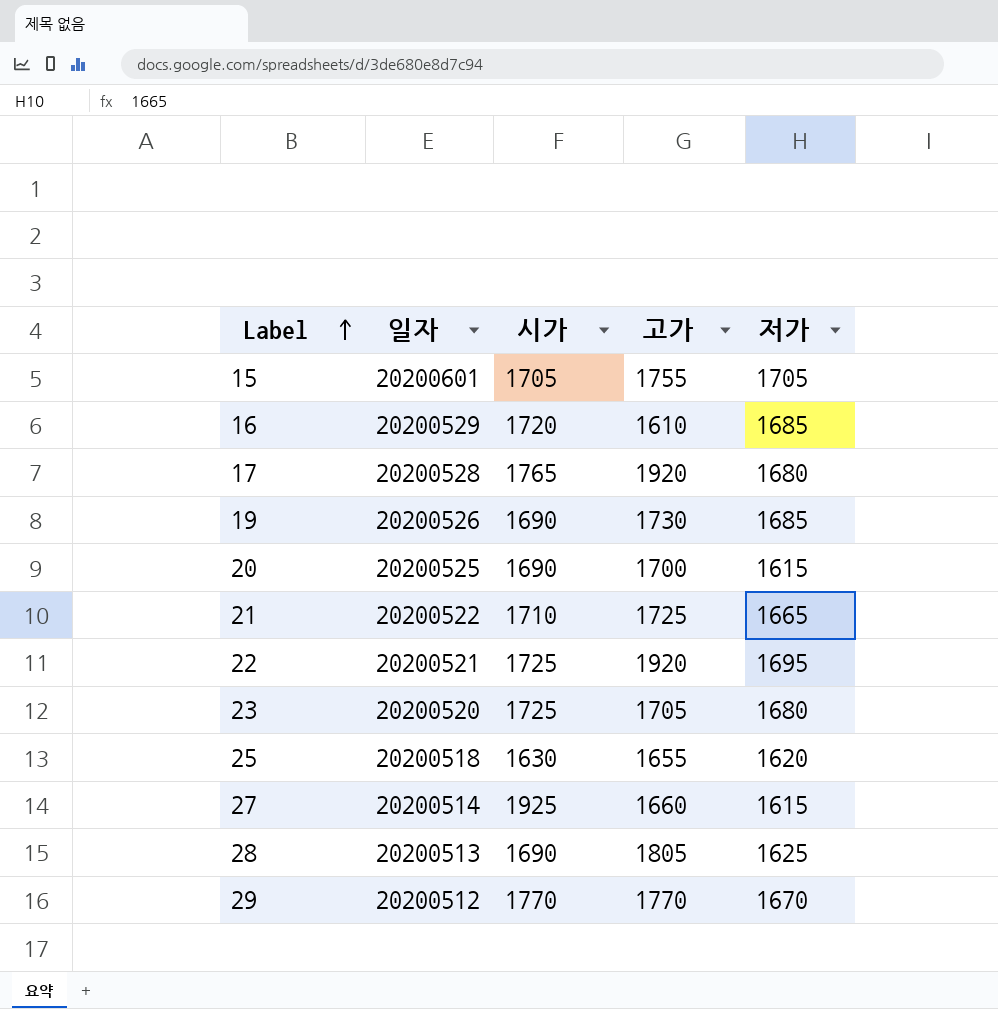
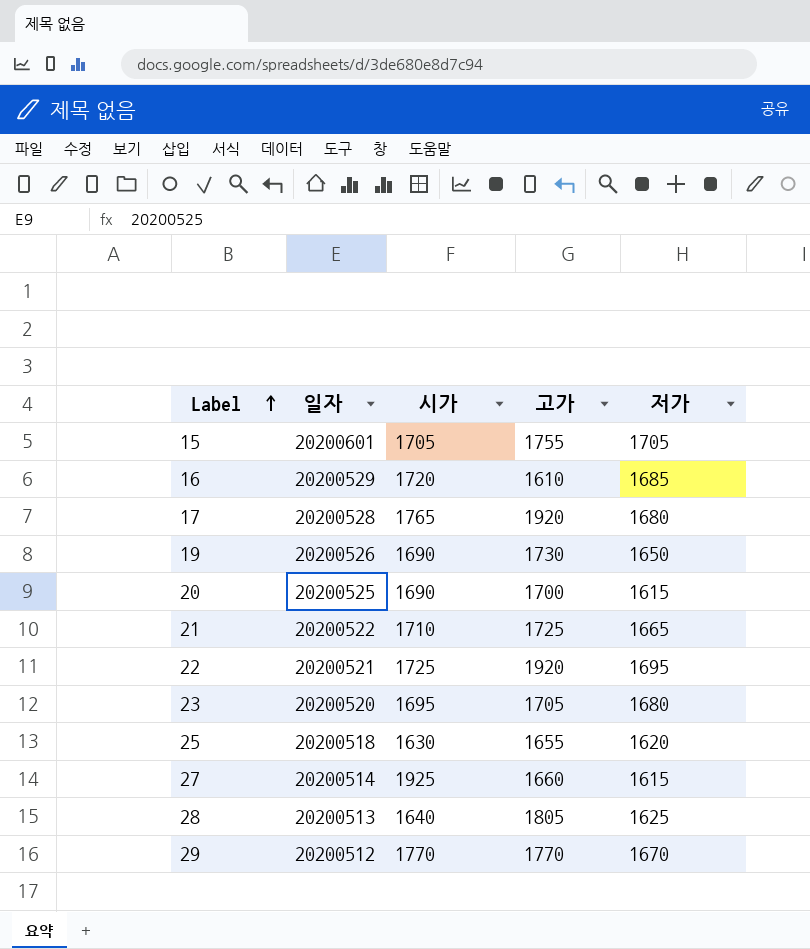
19 | 저가: 1685 -> 1650
23 | 시가: 1725 -> 1695
28 | 시가: 1690 -> 1640

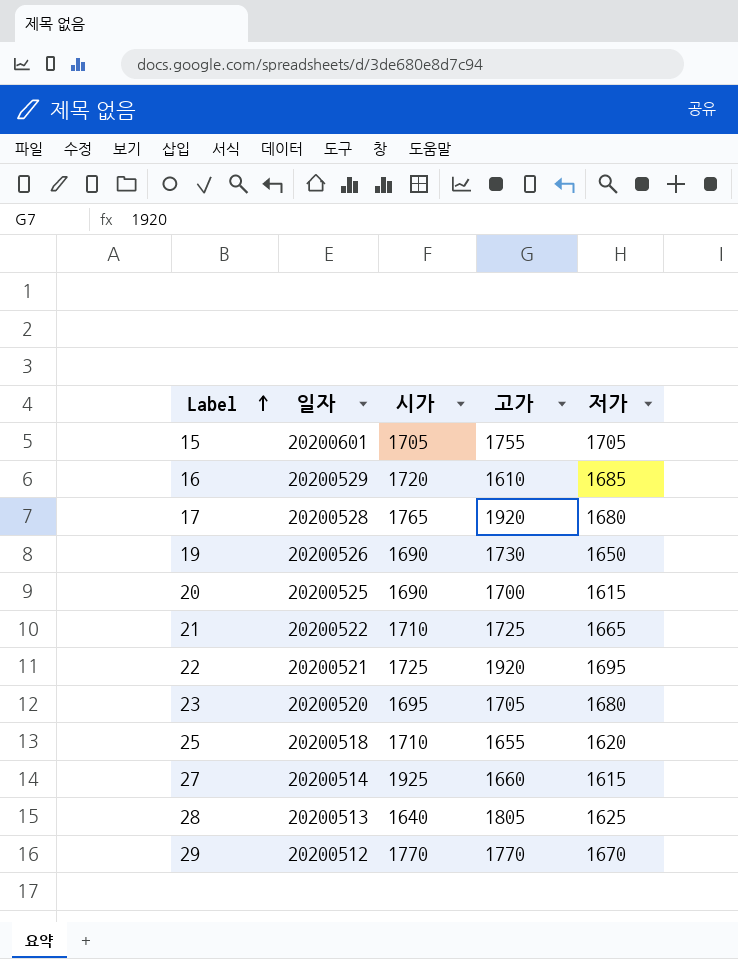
25 | 시가: 1630 -> 1710

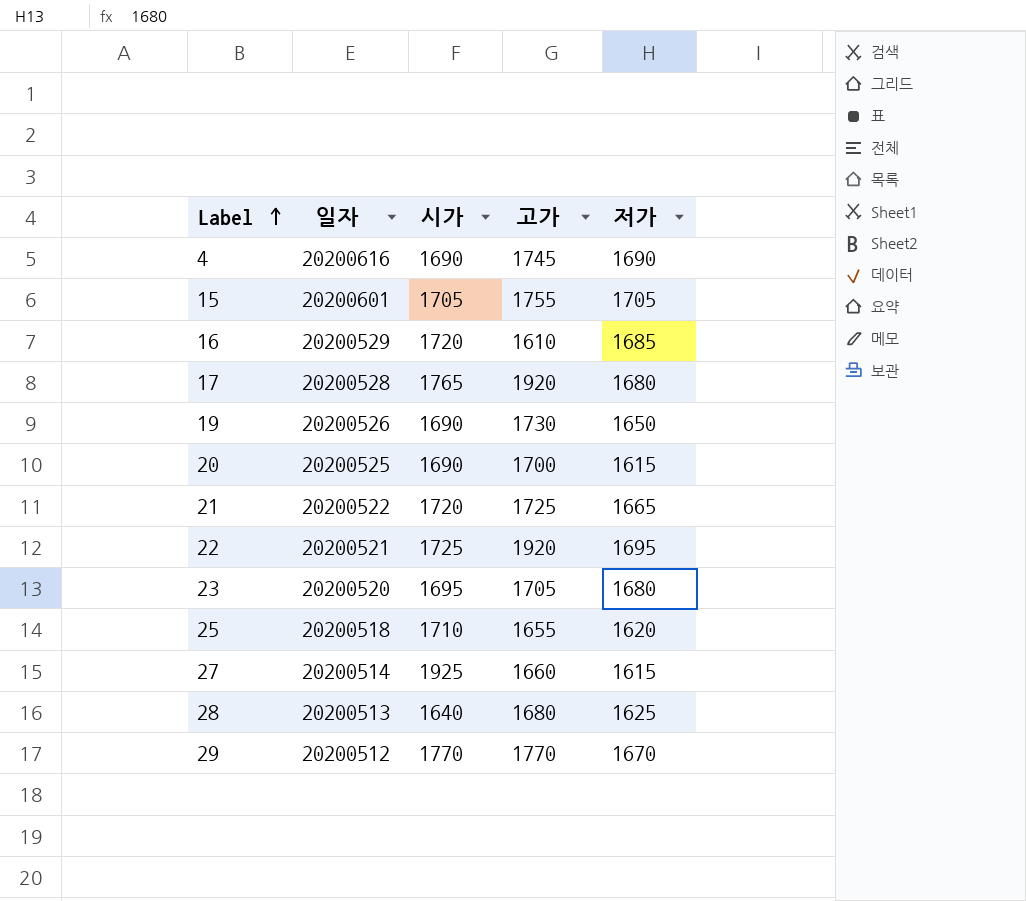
row 4: none -> 20200616 | 1690 | 1745 | 1690
21 | 시가: 1710 -> 1720
28 | 고가: 1805 -> 1680

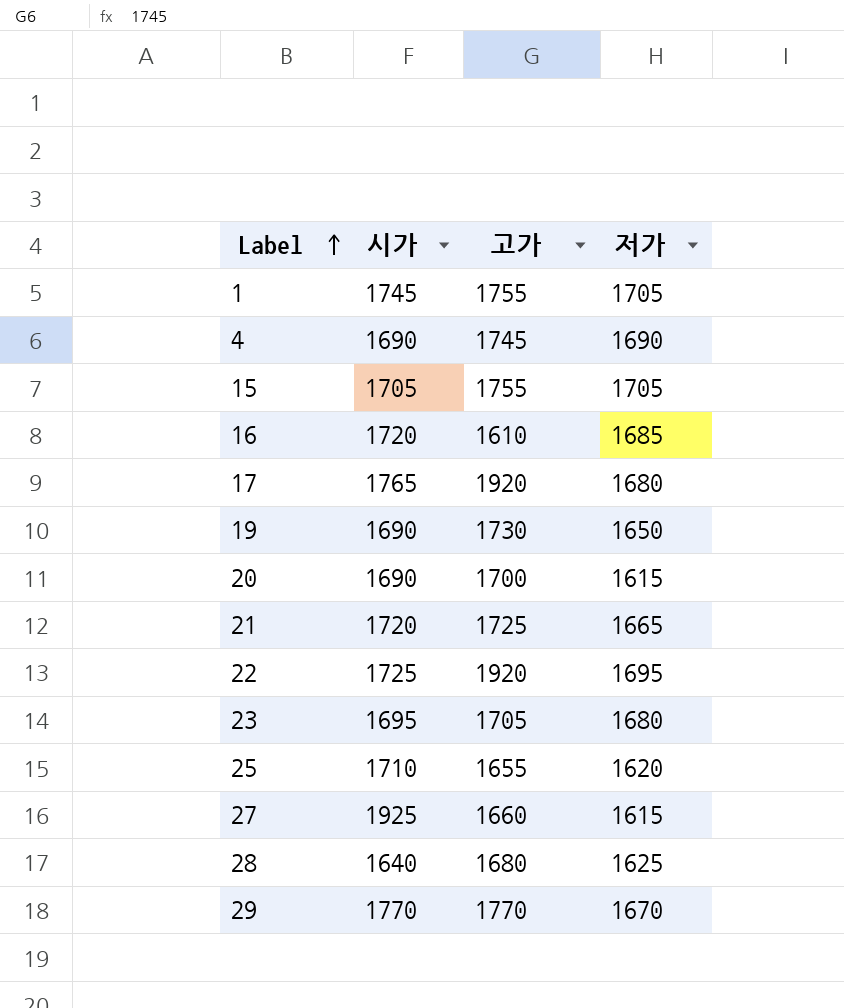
column 일자 | position: 2 -> none
row 1: none -> 1745 | 1755 | 1705

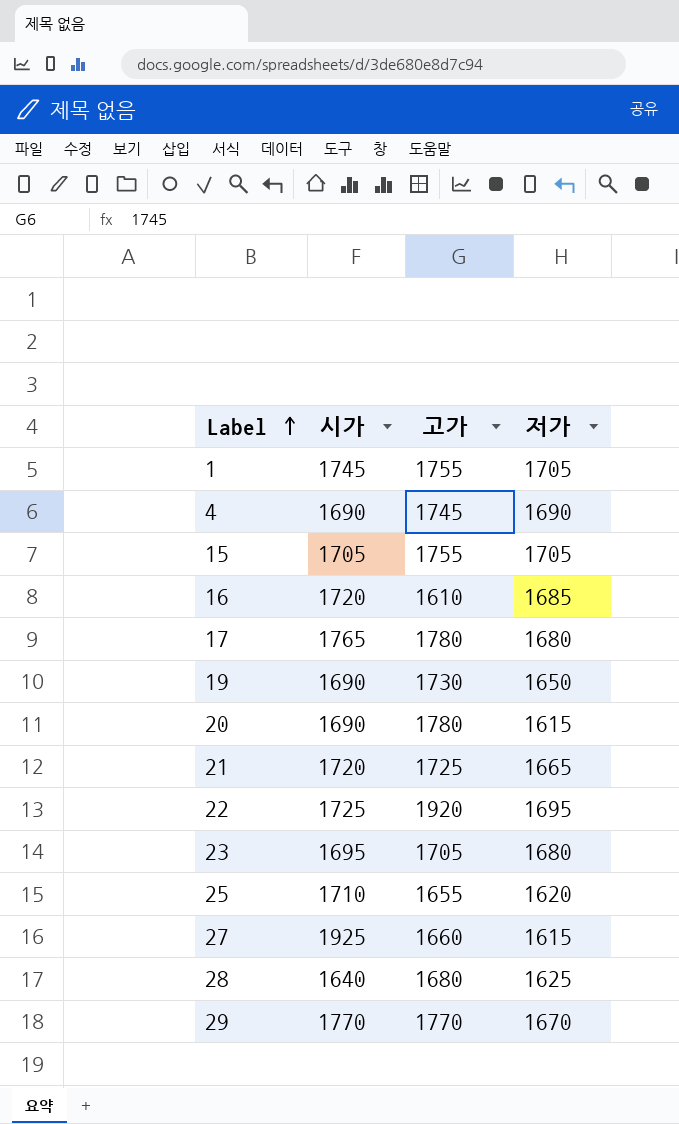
17 | 고가: 1920 -> 1780
20 | 고가: 1700 -> 1780

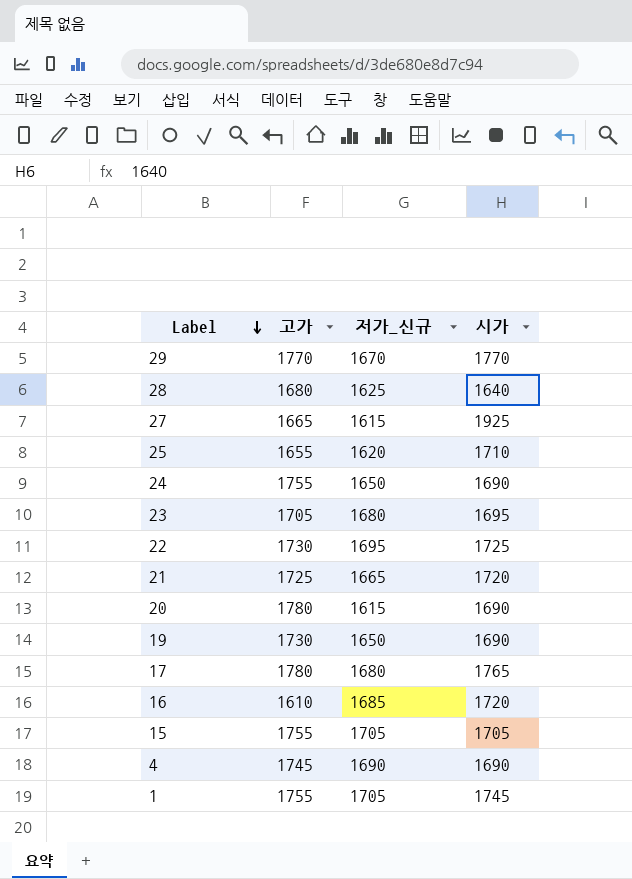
row order: Label ascending -> Label descending
column name: 저가 -> 저가_신규
column 시가 | position: 2 -> 4
27 | 고가: 1660 -> 1665
row 24: none -> 1755 | 1650 | 1690
22 | 고가: 1920 -> 1730

